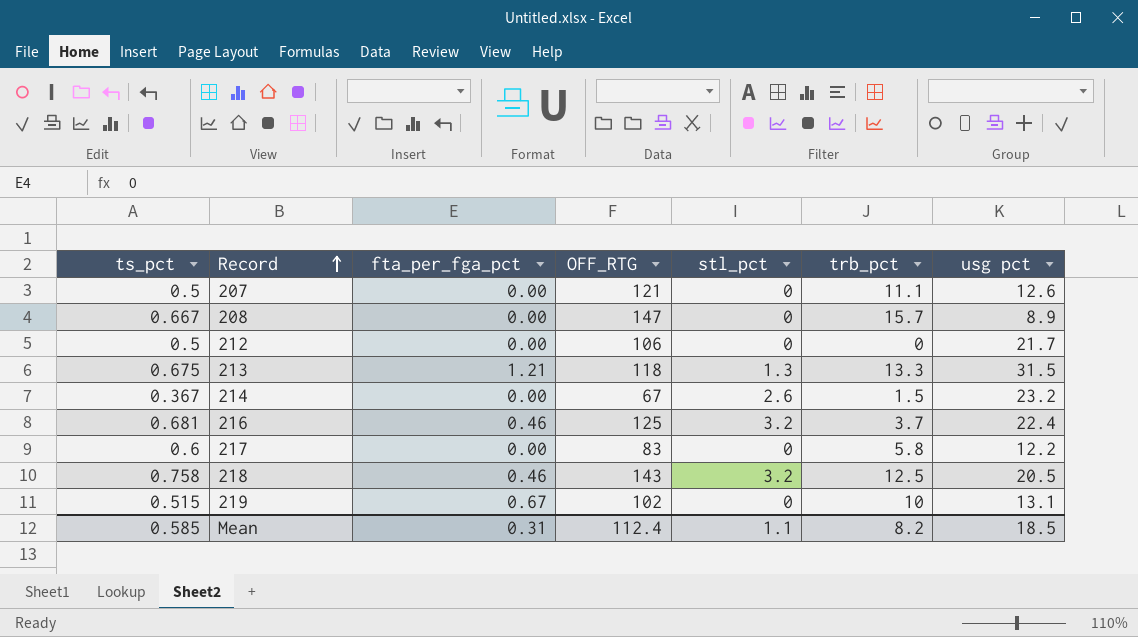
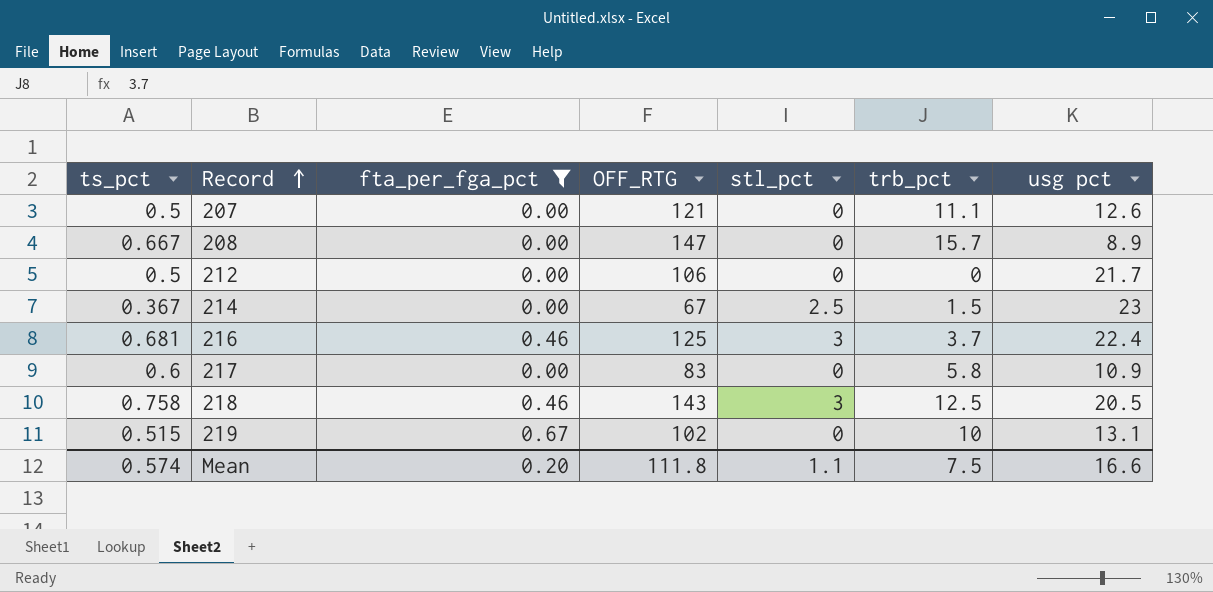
filter: none -> fta_per_fga_pct != 1.21
214 | stl_pct: 2.6 -> 2.5
214 | usg pct: 23.2 -> 23
216 | stl_pct: 3.2 -> 3
217 | usg pct: 12.2 -> 10.9
218 | stl_pct: 3.2 -> 3
Mean | ts_pct: 0.585 -> 0.574
Mean | fta_per_fga_pct: 0.31 -> 0.20
Mean | OFF_RTG: 112.4 -> 111.8
Mean | trb_pct: 8.2 -> 7.5
Mean | usg pct: 18.5 -> 16.6

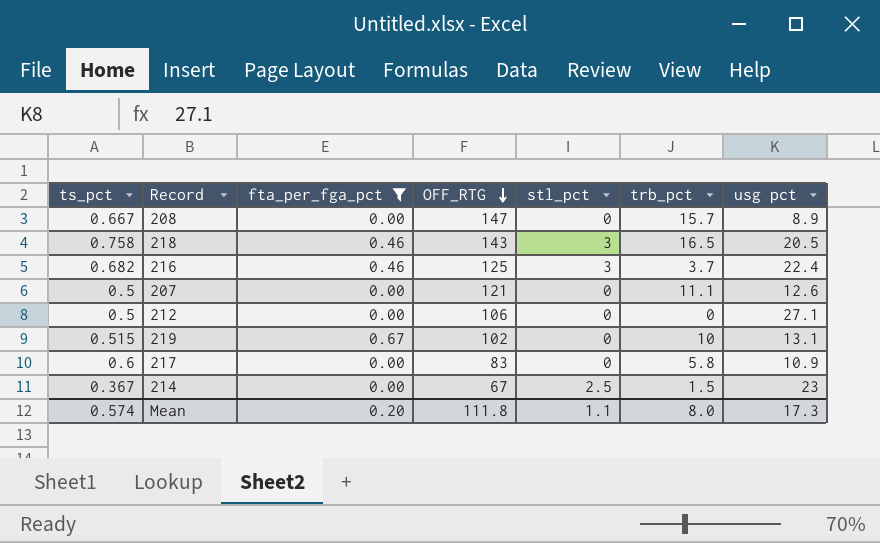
row order: Record ascending -> OFF_RTG descending
218 | trb_pct: 12.5 -> 16.5
216 | ts_pct: 0.681 -> 0.682
212 | usg pct: 21.7 -> 27.1
Mean | trb_pct: 7.5 -> 8.0
Mean | usg pct: 16.6 -> 17.3

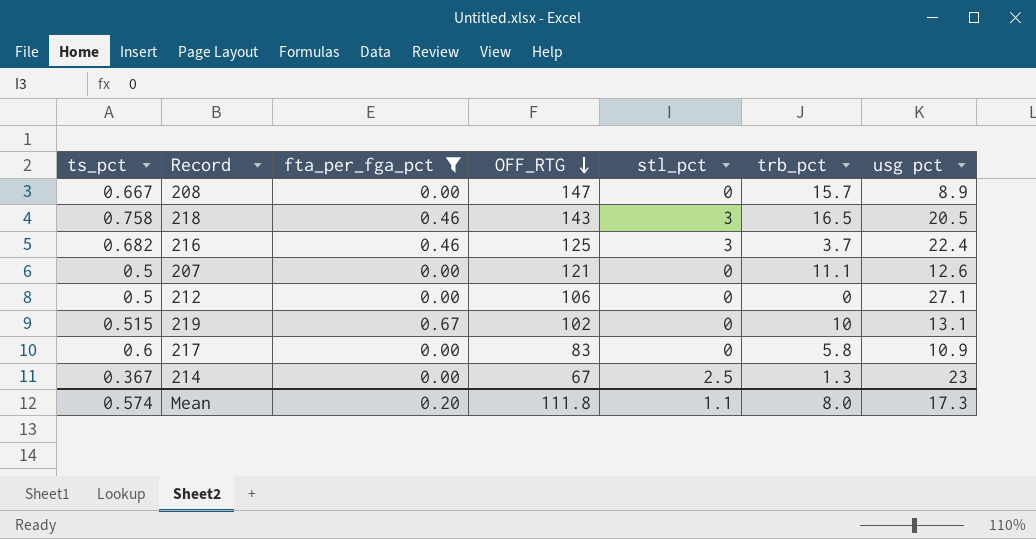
214 | trb_pct: 1.5 -> 1.3

